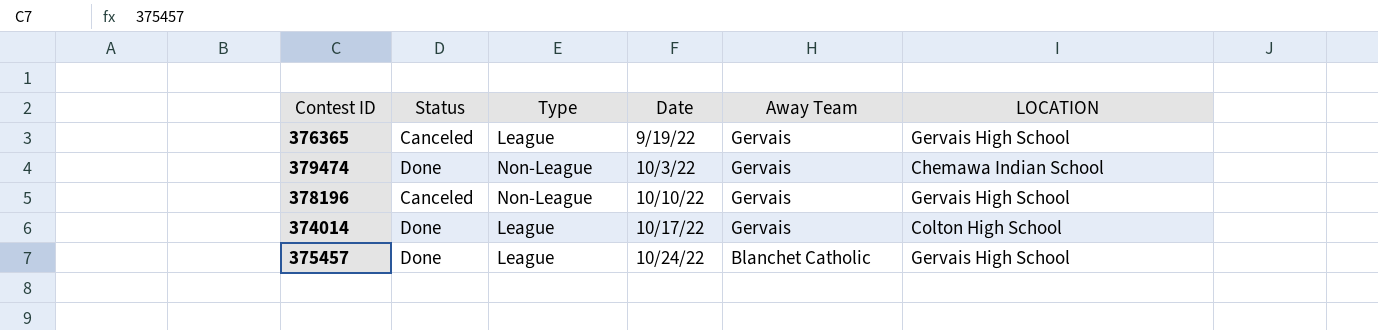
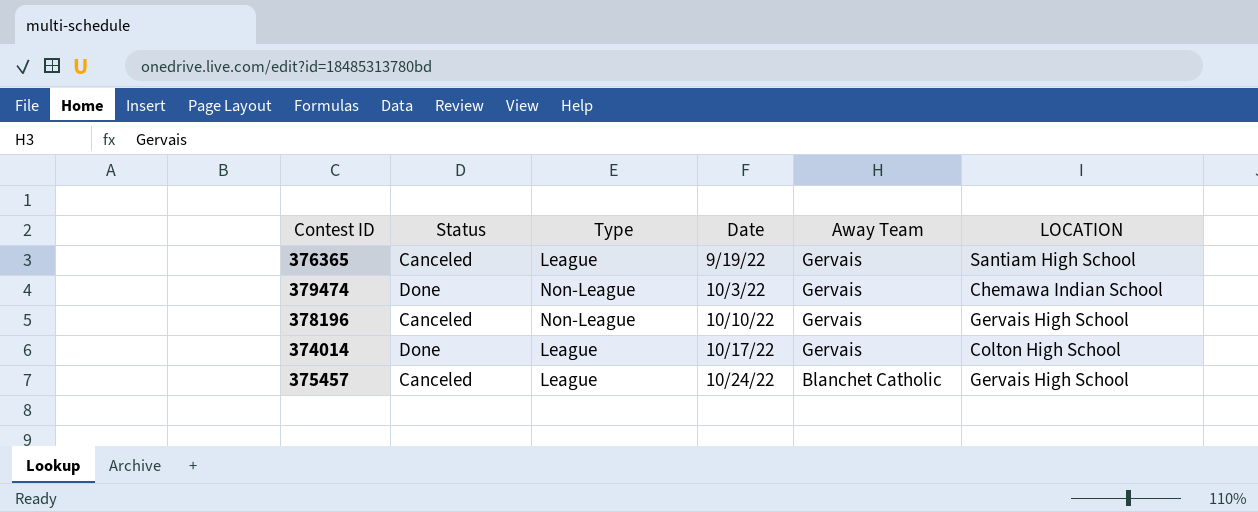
376365 | LOCATION: Gervais High School -> Santiam High School
375457 | Status: Done -> Canceled

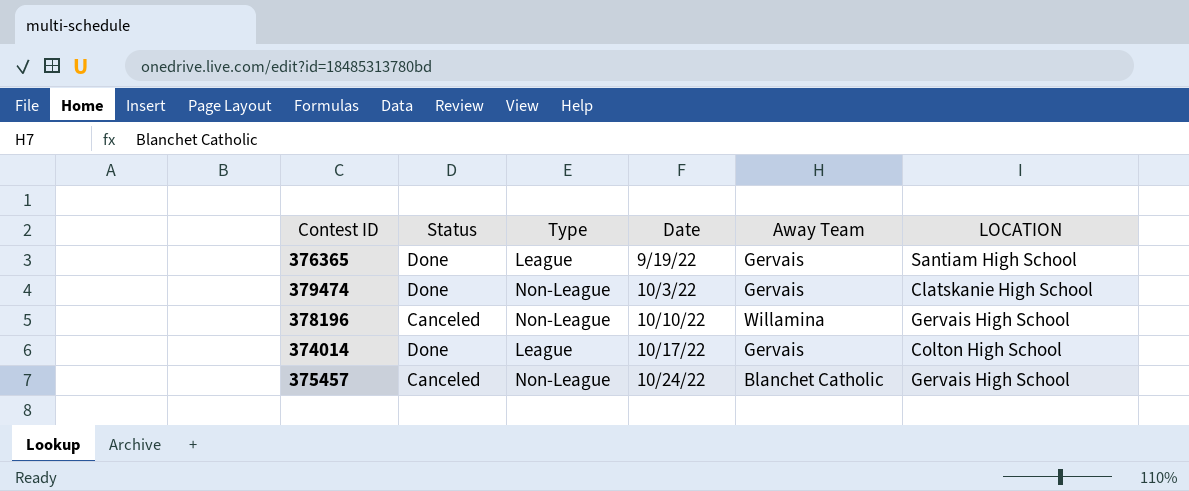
376365 | Status: Canceled -> Done
379474 | LOCATION: Chemawa Indian School -> Clatskanie High School
378196 | Away Team: Gervais -> Willamina
375457 | Type: League -> Non-League

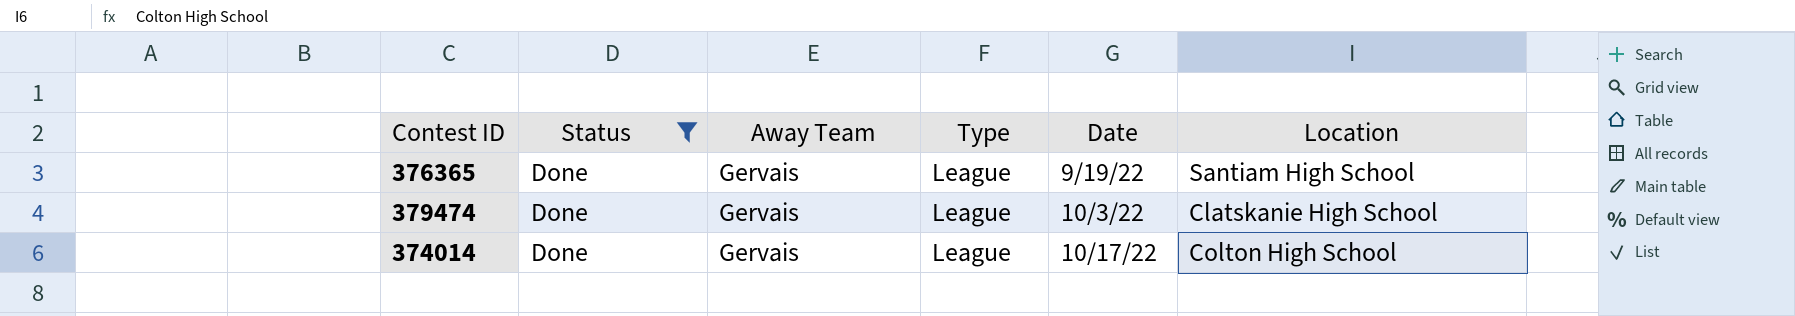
filter: none -> Status = Done
column Away Team | position: 5 -> 3
column name: LOCATION -> Location
379474 | Type: Non-League -> League

